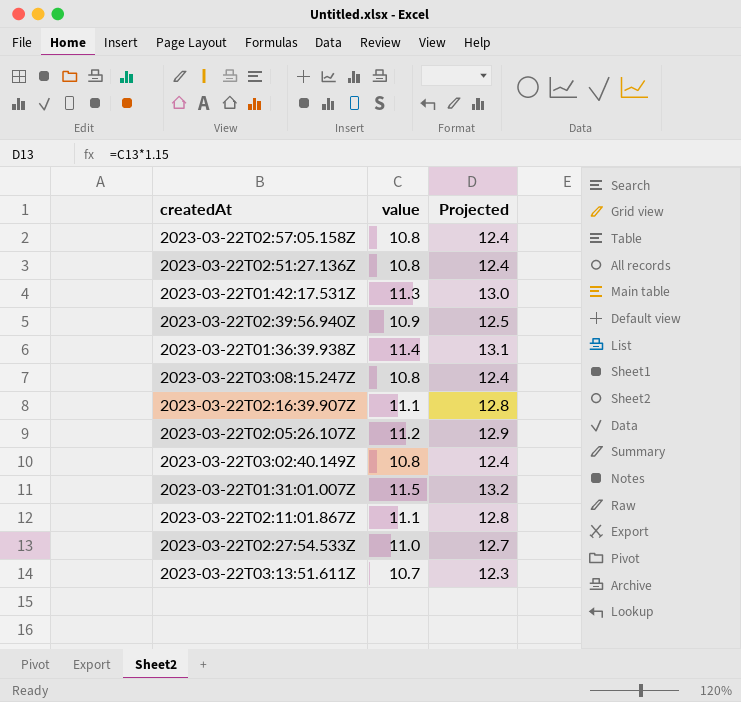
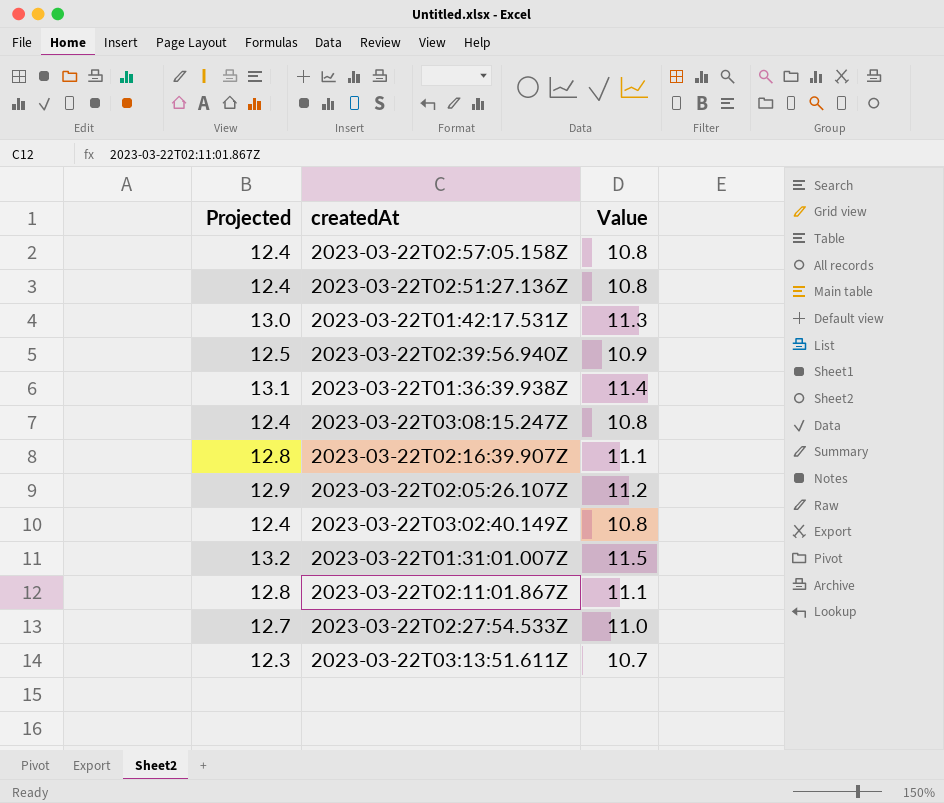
column Projected | position: 3 -> 1
column name: value -> Value

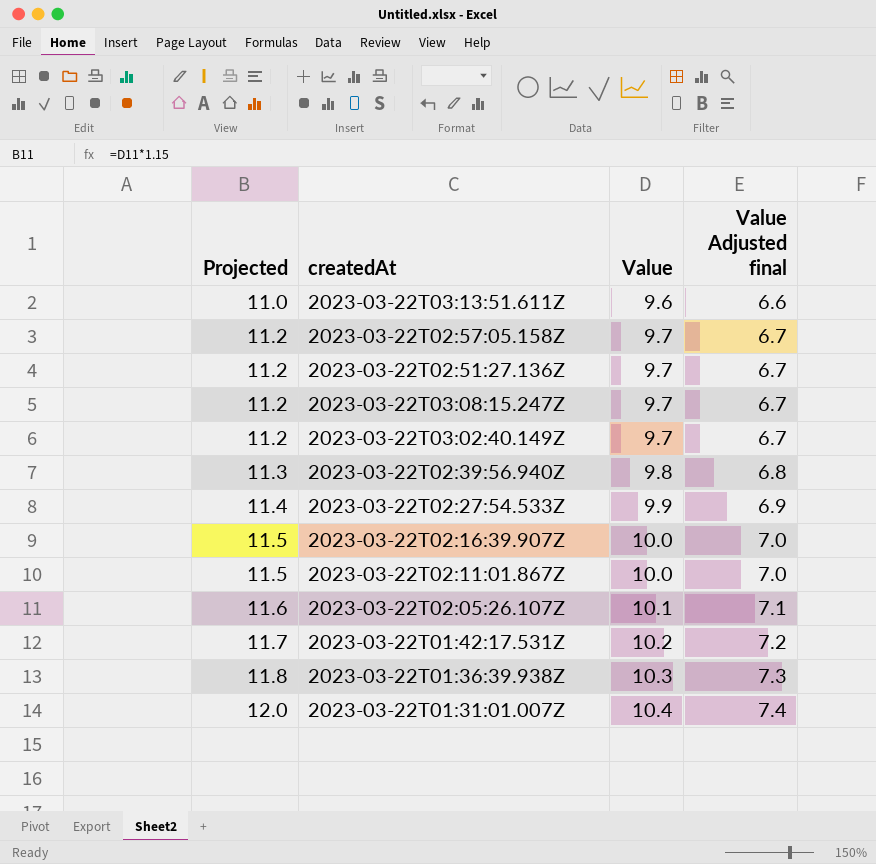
row order: none -> Projected ascending
column Value Adjusted final | formula: none -> [Value] - 3
2023-03-22T03:13:51.611Z | Projected: 12.3 -> 11.0
2023-03-22T03:13:51.611Z | Value: 10.7 -> 9.6
2023-03-22T02:57:05.158Z | Projected: 12.4 -> 11.2
2023-03-22T02:57:05.158Z | Value: 10.8 -> 9.7
2023-03-22T02:51:27.136Z | Projected: 12.4 -> 11.2
2023-03-22T02:51:27.136Z | Value: 10.8 -> 9.7
2023-03-22T03:08:15.247Z | Projected: 12.4 -> 11.2
2023-03-22T03:08:15.247Z | Value: 10.8 -> 9.7
2023-03-22T03:02:40.149Z | Projected: 12.4 -> 11.2
2023-03-22T03:02:40.149Z | Value: 10.8 -> 9.7
2023-03-22T02:39:56.940Z | Projected: 12.5 -> 11.3
2023-03-22T02:39:56.940Z | Value: 10.9 -> 9.8
2023-03-22T02:27:54.533Z | Projected: 12.7 -> 11.4
2023-03-22T02:27:54.533Z | Value: 11.0 -> 9.9
2023-03-22T02:16:39.907Z | Projected: 12.8 -> 11.5
2023-03-22T02:16:39.907Z | Value: 11.1 -> 10.0
2023-03-22T02:11:01.867Z | Projected: 12.8 -> 11.5
2023-03-22T02:11:01.867Z | Value: 11.1 -> 10.0
2023-03-22T02:05:26.107Z | Projected: 12.9 -> 11.6
2023-03-22T02:05:26.107Z | Value: 11.2 -> 10.1
2023-03-22T01:42:17.531Z | Projected: 13.0 -> 11.7
2023-03-22T01:42:17.531Z | Value: 11.3 -> 10.2
2023-03-22T01:36:39.938Z | Projected: 13.1 -> 11.8
2023-03-22T01:36:39.938Z | Value: 11.4 -> 10.3
2023-03-22T01:31:01.007Z | Projected: 13.2 -> 12.0
2023-03-22T01:31:01.007Z | Value: 11.5 -> 10.4

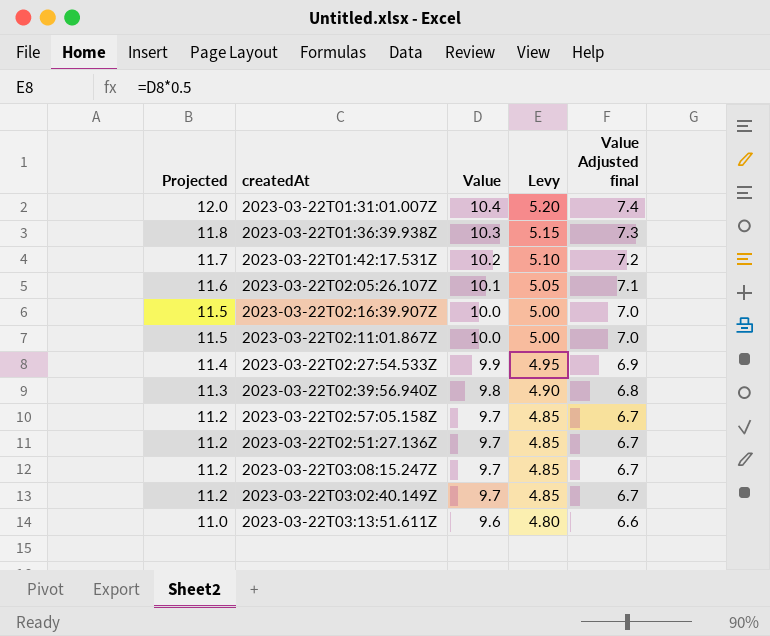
row order: Projected ascending -> Projected descending
column Levy | formula: none -> [Value] * 0.5

